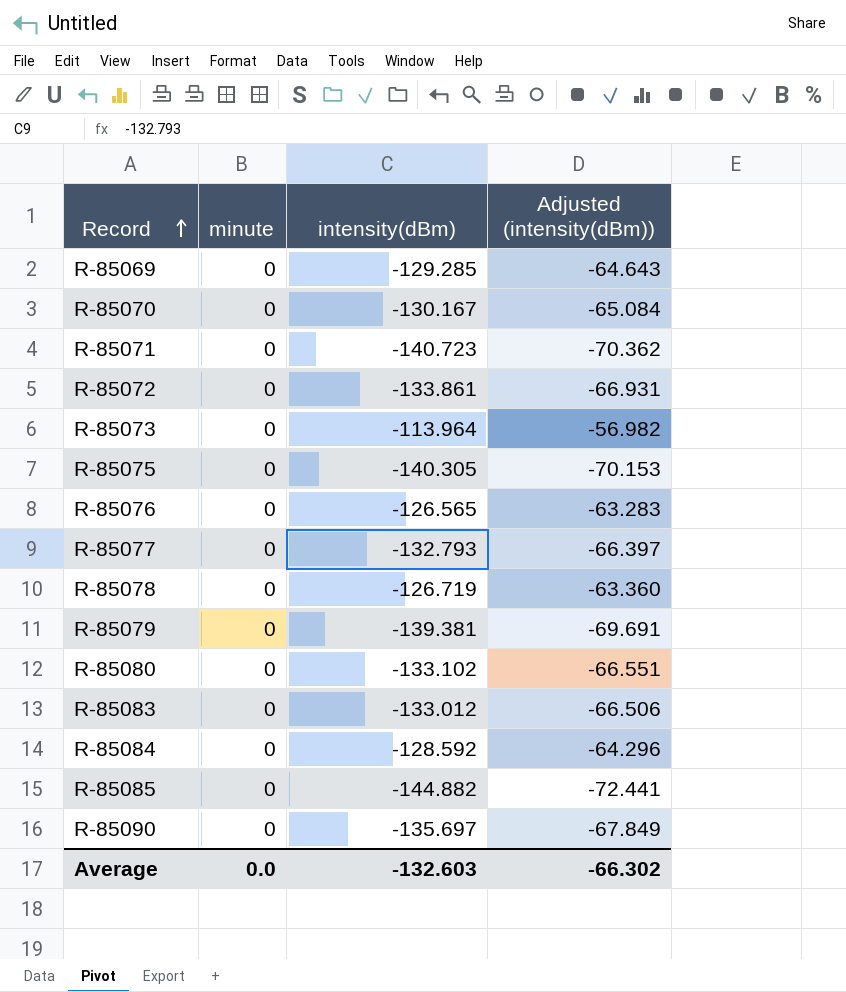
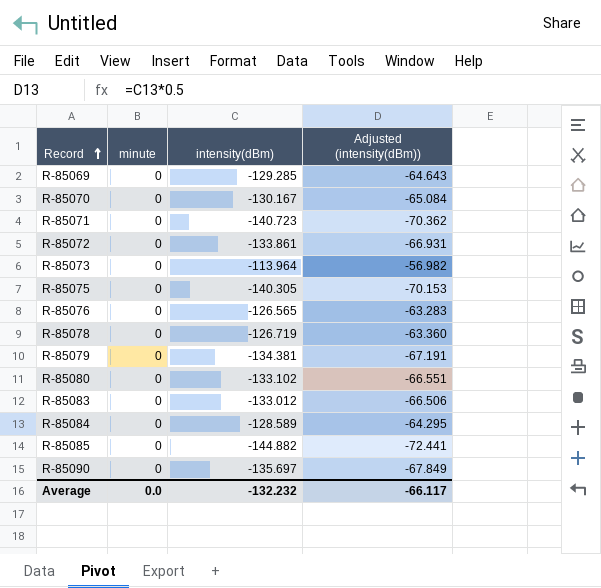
row R-85077: 0 | -132.793 | -66.397 -> none
R-85079 | intensity(dBm): -139.381 -> -134.381
R-85079 | Adjusted (intensity(dBm)): -69.691 -> -67.191
R-85084 | intensity(dBm): -128.592 -> -128.589
R-85084 | Adjusted (intensity(dBm)): -64.296 -> -64.295
Average | intensity(dBm): -132.603 -> -132.232
Average | Adjusted (intensity(dBm)): -66.302 -> -66.117

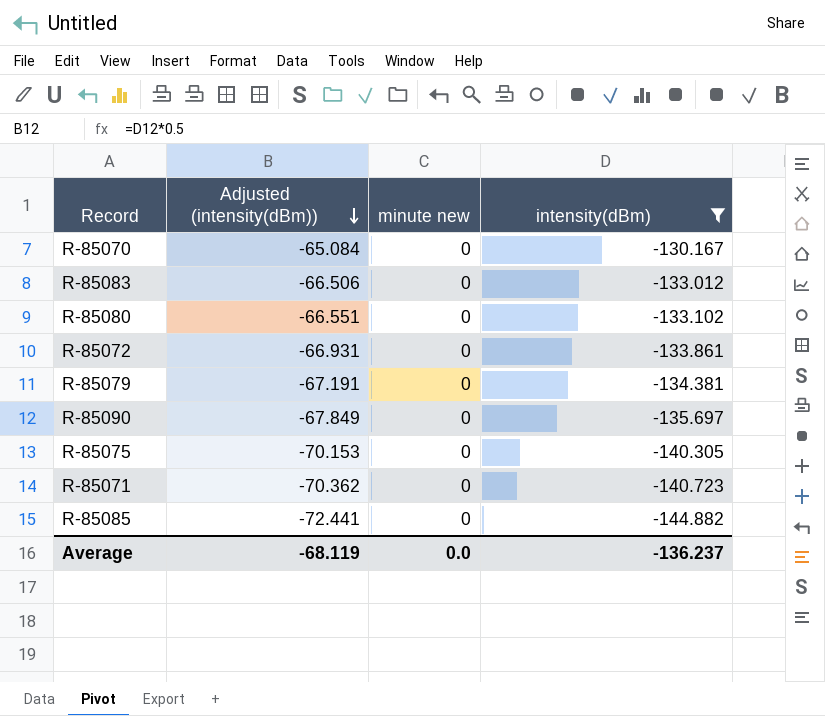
filter: none -> intensity(dBm) <= -130.167
row order: Record ascending -> Adjusted (intensity(dBm)) descending
column Adjusted (intensity(dBm)) | position: 4 -> 2
column name: minute -> minute new
Average | Adjusted (intensity(dBm)): -66.117 -> -68.119
Average | intensity(dBm): -132.232 -> -136.237

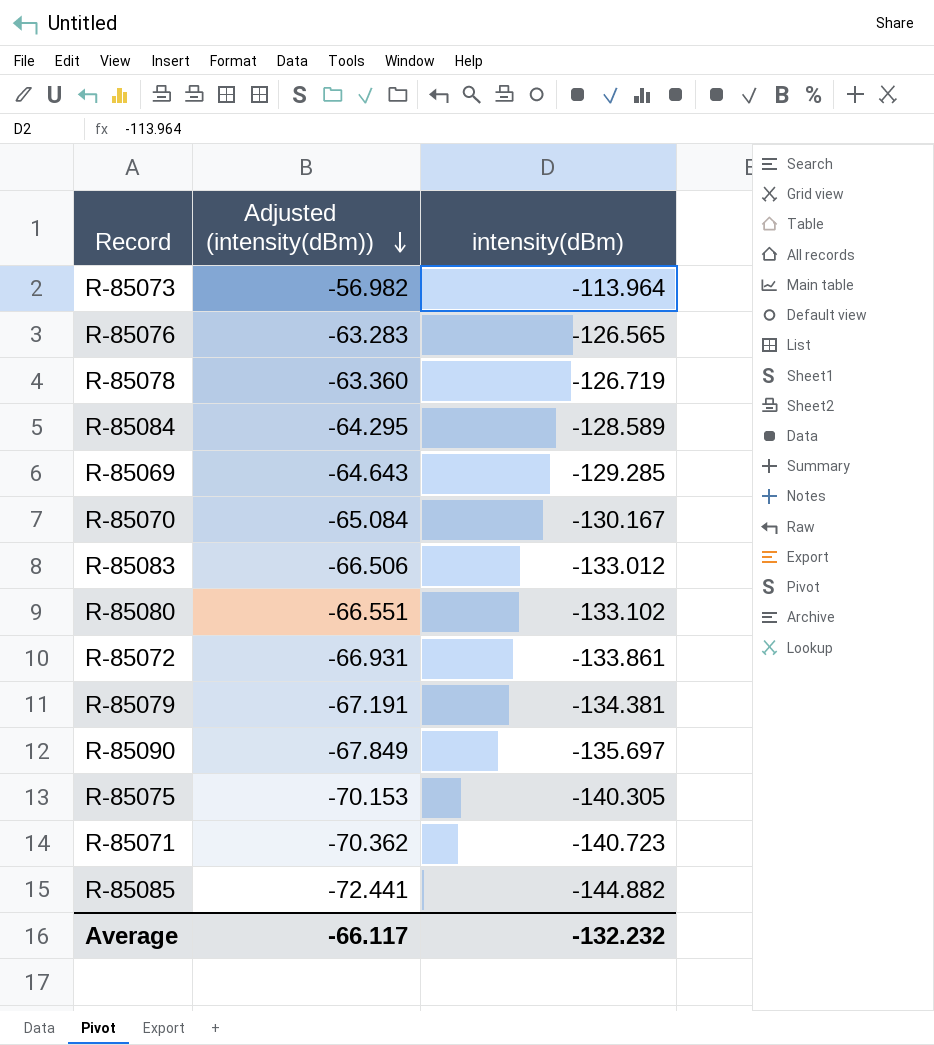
filter: intensity(dBm) <= -130.167 -> none
column minute new | position: 3 -> none
Average | Adjusted (intensity(dBm)): -68.119 -> -66.117
Average | intensity(dBm): -136.237 -> -132.232

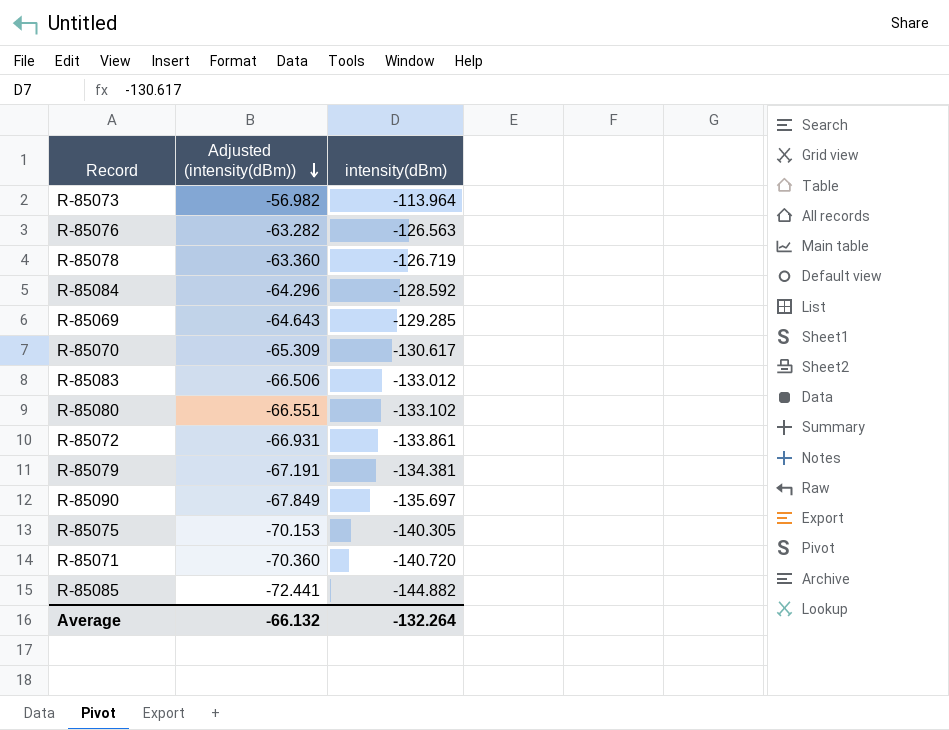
R-85076 | Adjusted (intensity(dBm)): -63.283 -> -63.282
R-85076 | intensity(dBm): -126.565 -> -126.563
R-85084 | Adjusted (intensity(dBm)): -64.295 -> -64.296
R-85084 | intensity(dBm): -128.589 -> -128.592
R-85070 | Adjusted (intensity(dBm)): -65.084 -> -65.309
R-85070 | intensity(dBm): -130.167 -> -130.617
R-85071 | Adjusted (intensity(dBm)): -70.362 -> -70.360
R-85071 | intensity(dBm): -140.723 -> -140.720
Average | Adjusted (intensity(dBm)): -66.117 -> -66.132
Average | intensity(dBm): -132.232 -> -132.264

